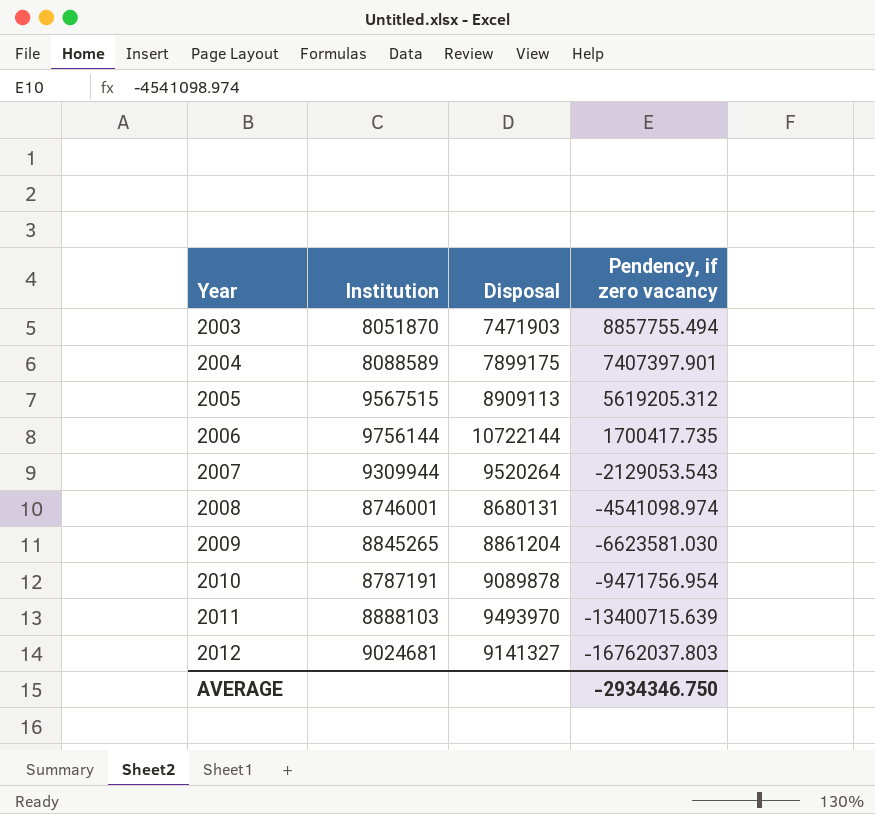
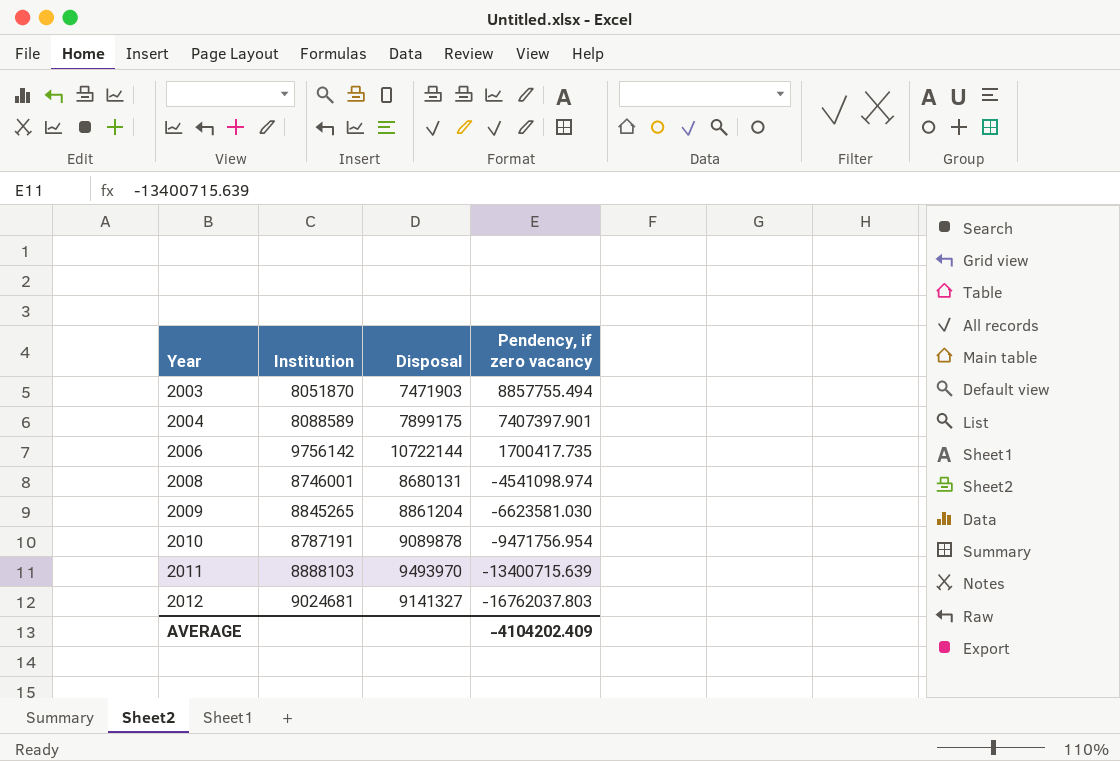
row 2005: 9567515 | 8909113 | 5619205.312 -> none
row 2007: 9309944 | 9520264 | -2129053.543 -> none
2006 | Institution: 9756144 -> 9756142
AVERAGE | Pendency, if zero vacancy: -2934346.750 -> -4104202.409

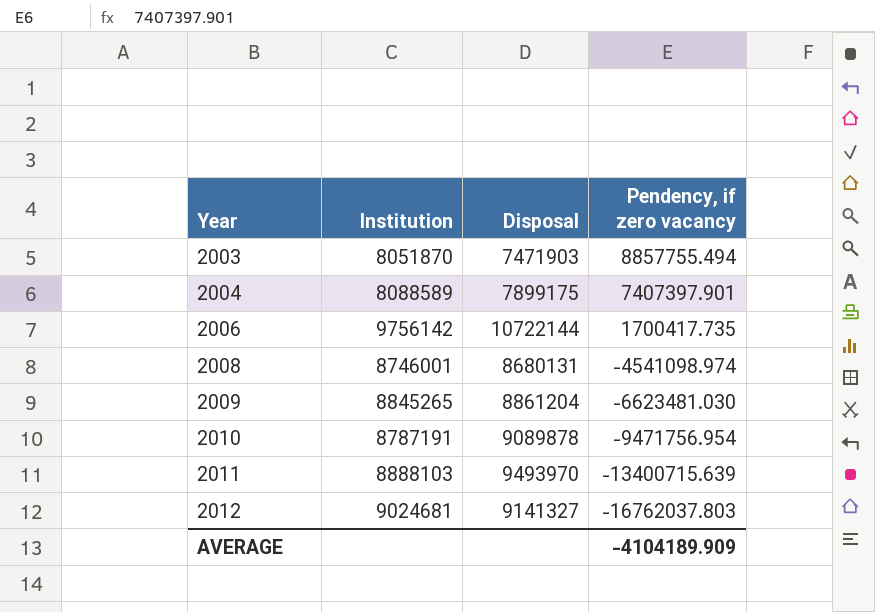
2009 | Pendency, if zero vacancy: -6623581.030 -> -6623481.030
AVERAGE | Pendency, if zero vacancy: -4104202.409 -> -4104189.909

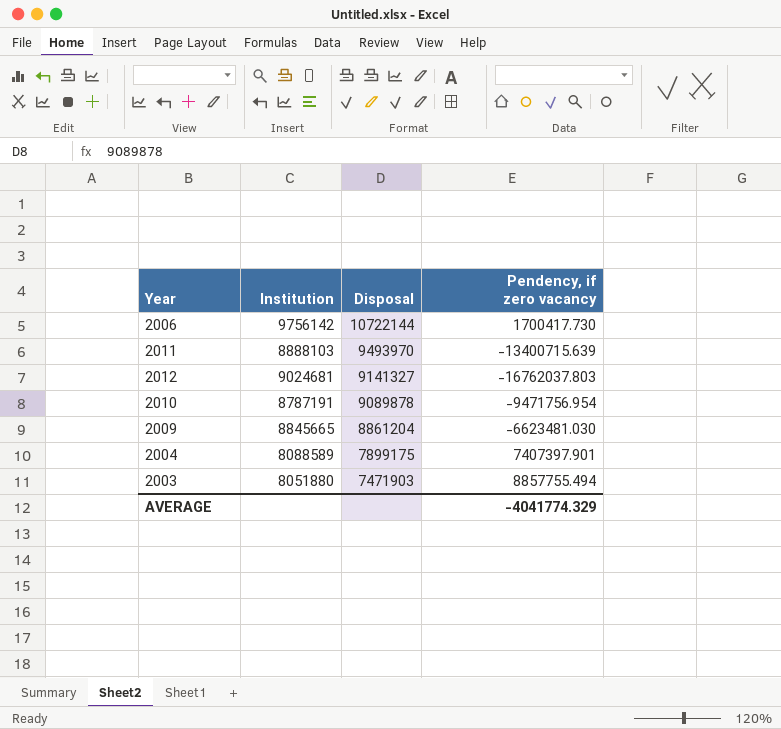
row order: Year ascending -> Disposal descending
row 2008: 8746001 | 8680131 | -4541098.974 -> none
2006 | Pendency, if zero vacancy: 1700417.735 -> 1700417.730
2009 | Institution: 8845265 -> 8845665
2003 | Institution: 8051870 -> 8051880
AVERAGE | Pendency, if zero vacancy: -4104189.909 -> -4041774.329

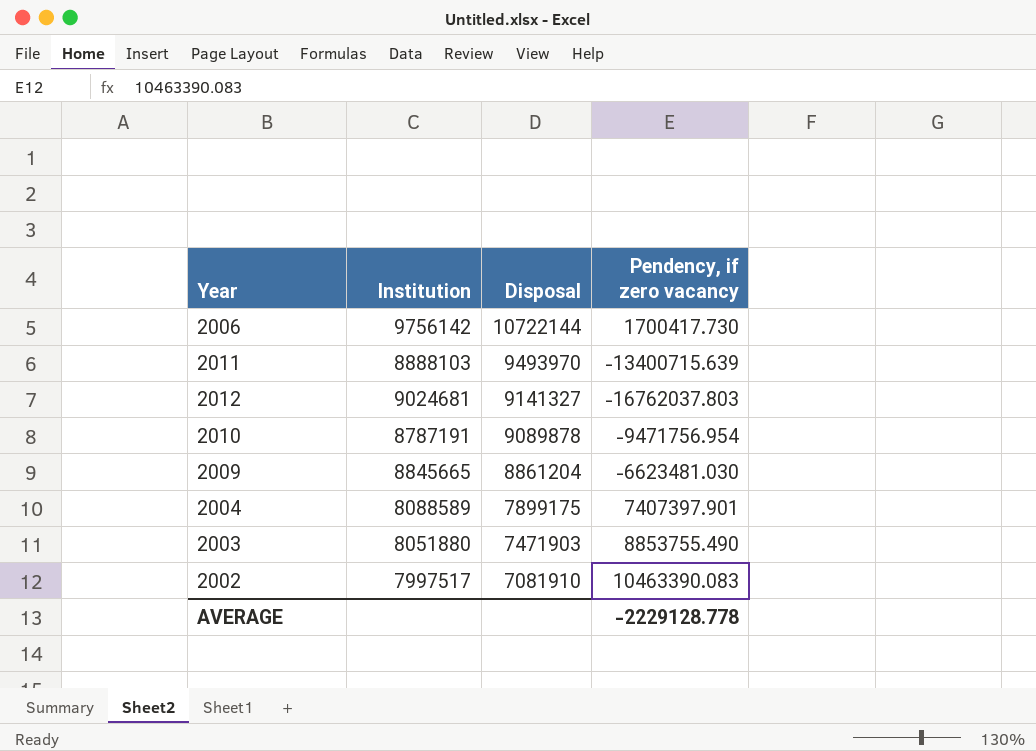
2003 | Pendency, if zero vacancy: 8857755.494 -> 8853755.490
row 2002: none -> 7997517 | 7081910 | 10463390.083
AVERAGE | Pendency, if zero vacancy: -4041774.329 -> -2229128.778

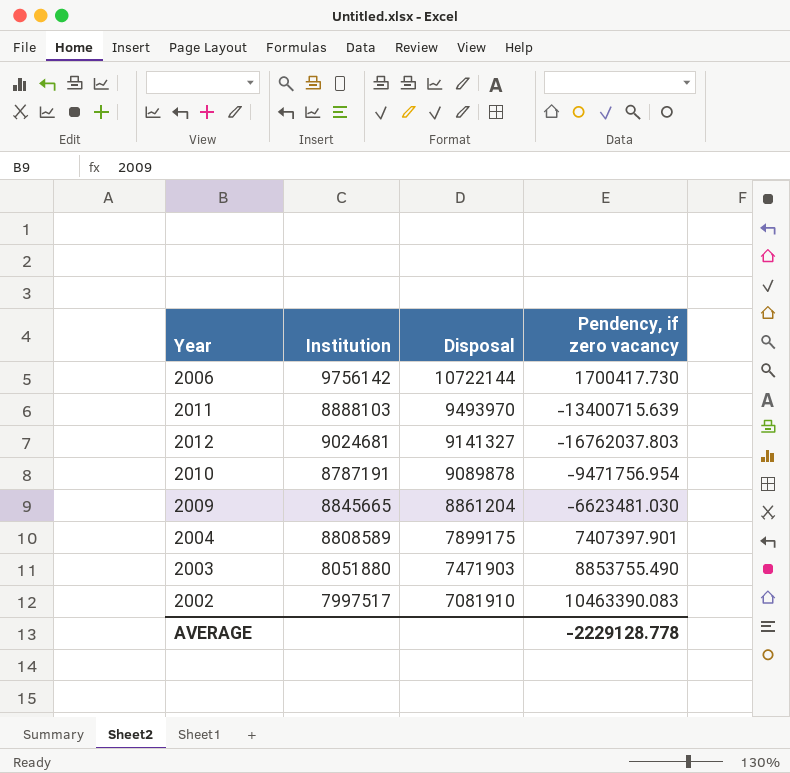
2004 | Institution: 8088589 -> 8808589

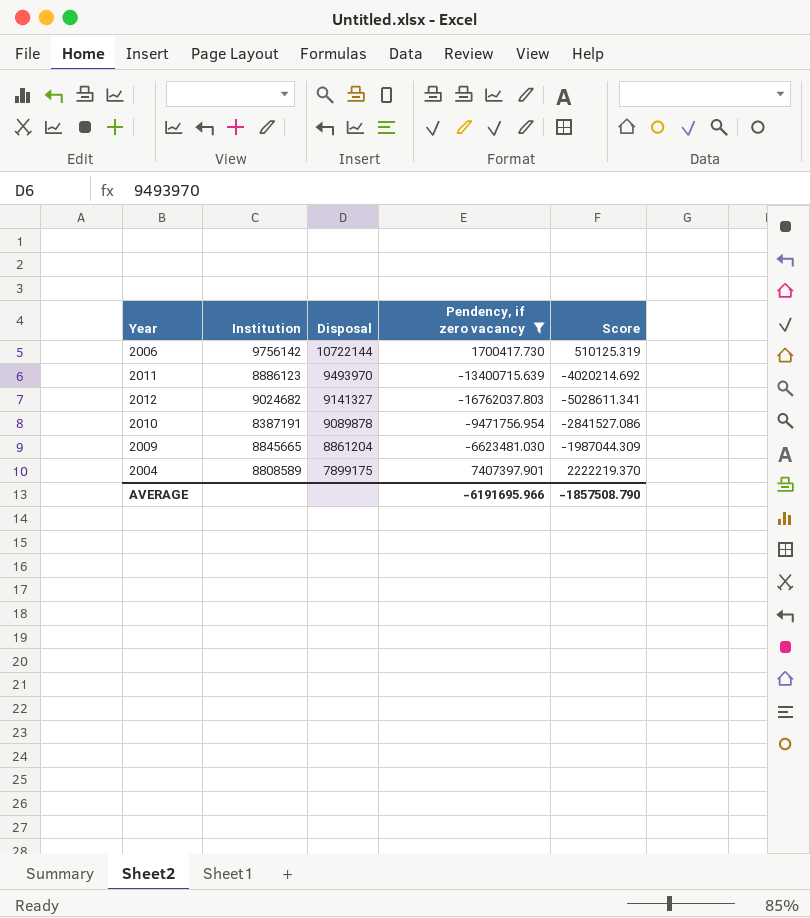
filter: none -> Pendency, if zero vacancy <= 7407397.901
column Score | formula: none -> [Pendency, if zero vacancy] * 0.3
2011 | Institution: 8888103 -> 8886123
2012 | Institution: 9024681 -> 9024682
2010 | Institution: 8787191 -> 8387191
AVERAGE | Pendency, if zero vacancy: -2229128.778 -> -6191695.966

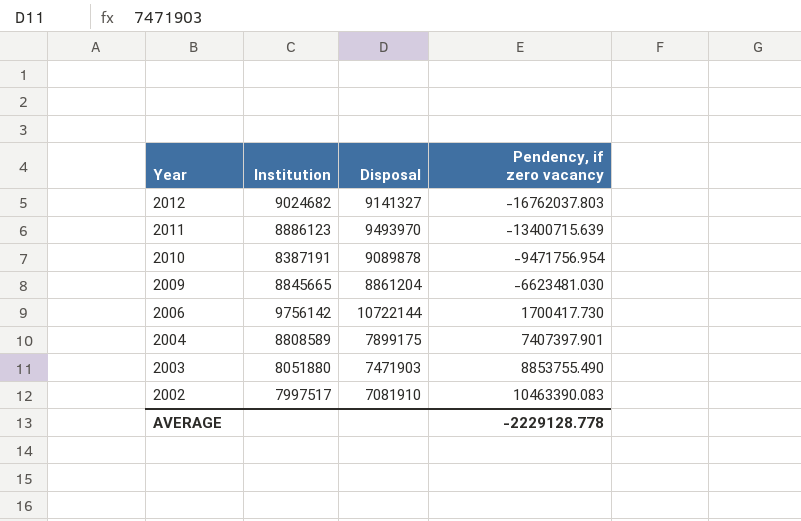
filter: Pendency, if zero vacancy <= 7407397.901 -> none
row order: Disposal descending -> Year descending
column Score | formula: [Pendency, if zero vacancy] * 0.3 -> none
AVERAGE | Pendency, if zero vacancy: -6191695.966 -> -2229128.778

